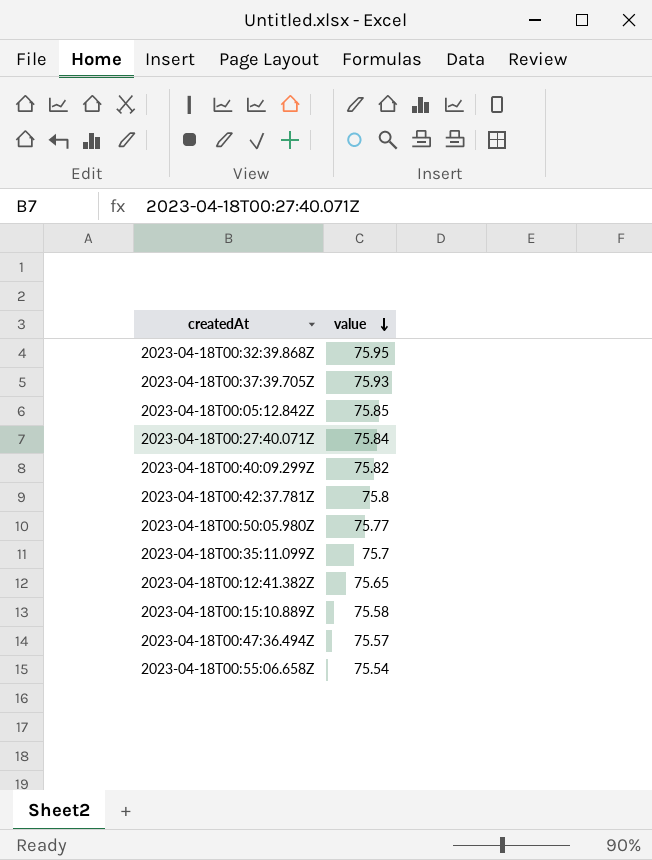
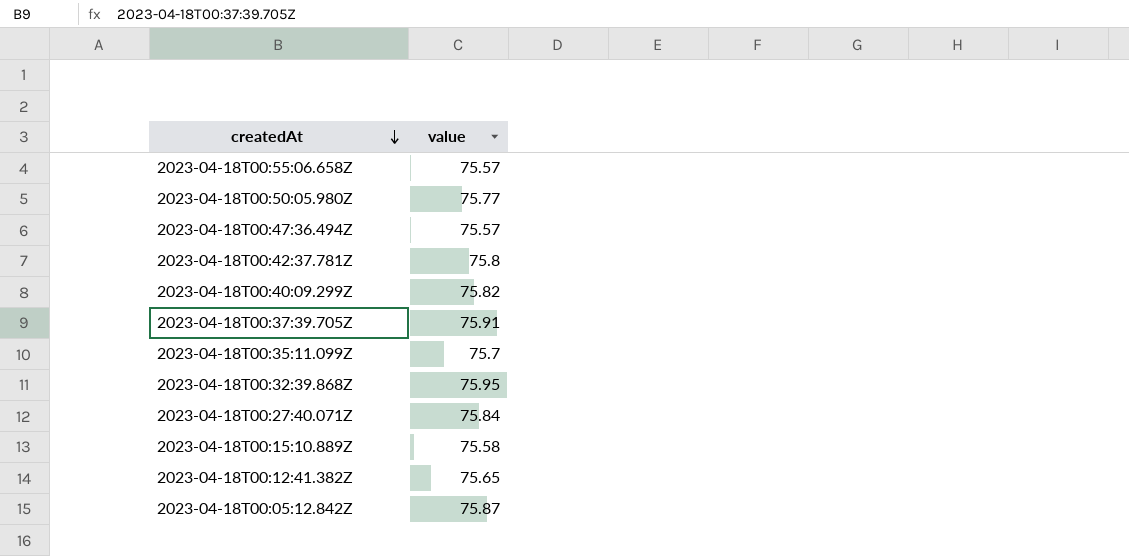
row order: value descending -> createdAt descending
2023-04-18T00:55:06.658Z | value: 75.54 -> 75.57
2023-04-18T00:37:39.705Z | value: 75.93 -> 75.91
2023-04-18T00:05:12.842Z | value: 75.85 -> 75.87

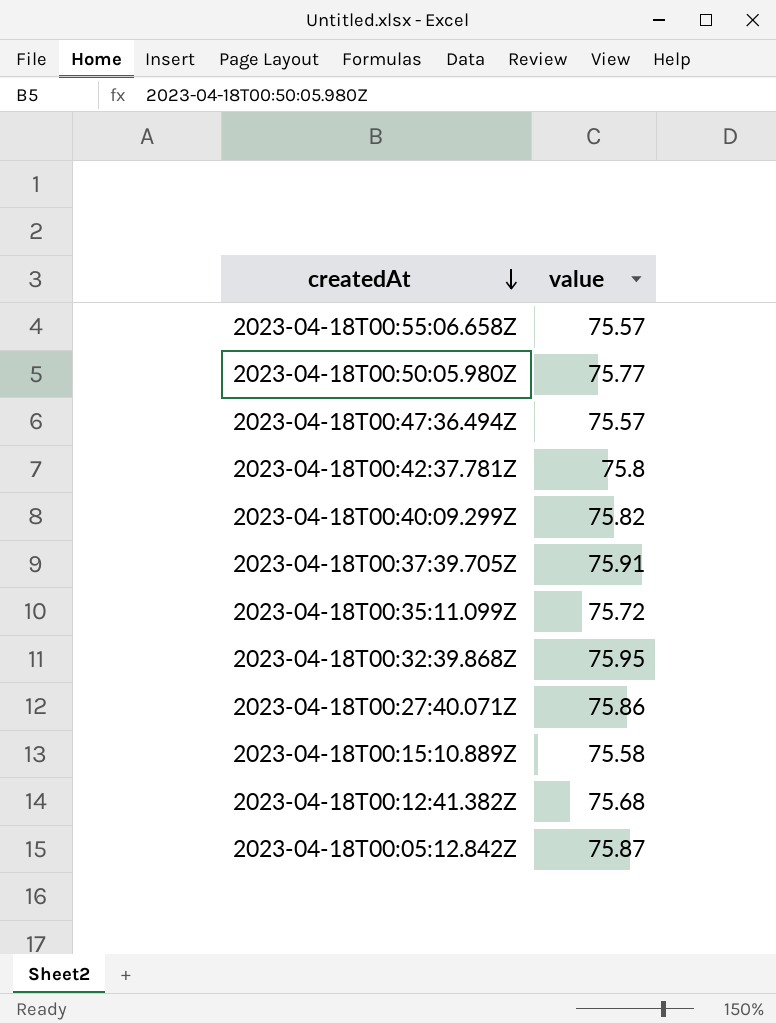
2023-04-18T00:35:11.099Z | value: 75.7 -> 75.72
2023-04-18T00:27:40.071Z | value: 75.84 -> 75.86
2023-04-18T00:12:41.382Z | value: 75.65 -> 75.68

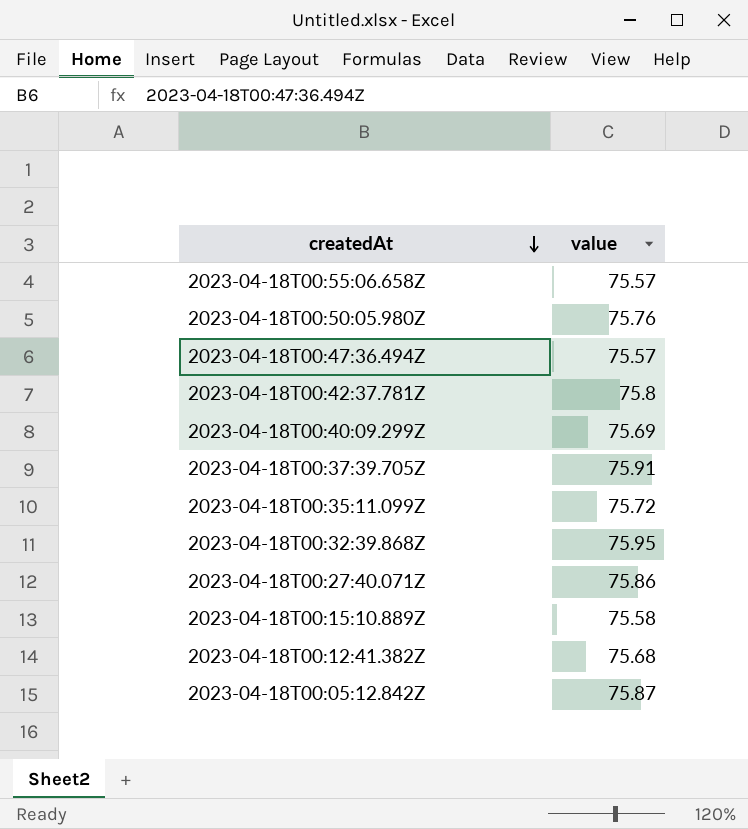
2023-04-18T00:50:05.980Z | value: 75.77 -> 75.76
2023-04-18T00:40:09.299Z | value: 75.82 -> 75.69

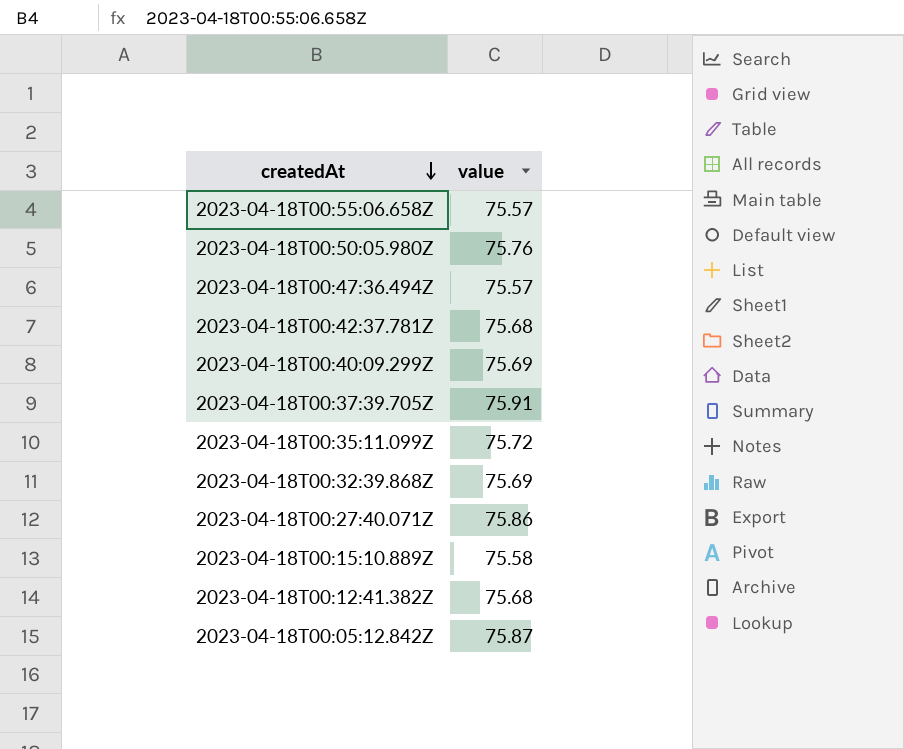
2023-04-18T00:42:37.781Z | value: 75.8 -> 75.68
2023-04-18T00:32:39.868Z | value: 75.95 -> 75.69

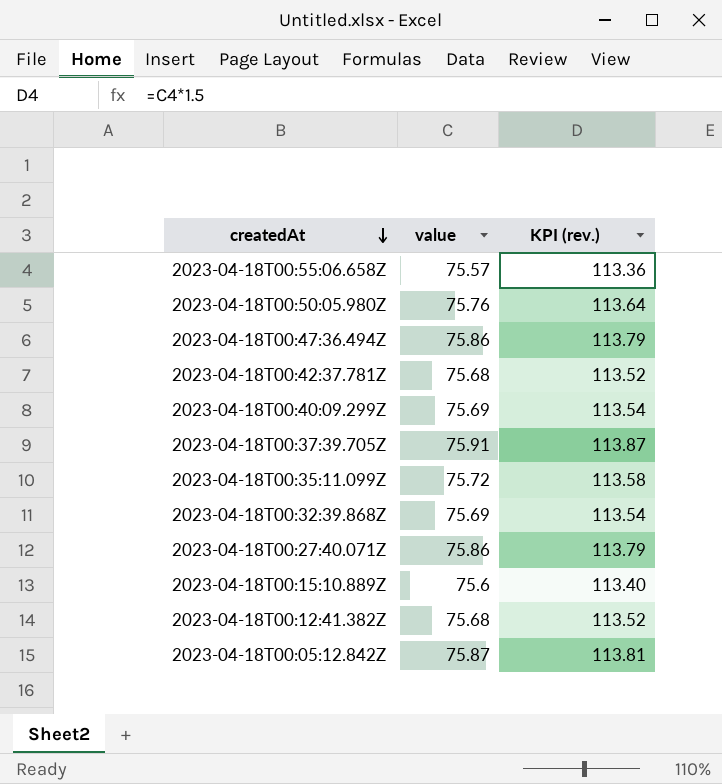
column KPI (rev.) | formula: none -> [value] * 1.5
2023-04-18T00:47:36.494Z | value: 75.57 -> 75.86
2023-04-18T00:15:10.889Z | value: 75.58 -> 75.6

